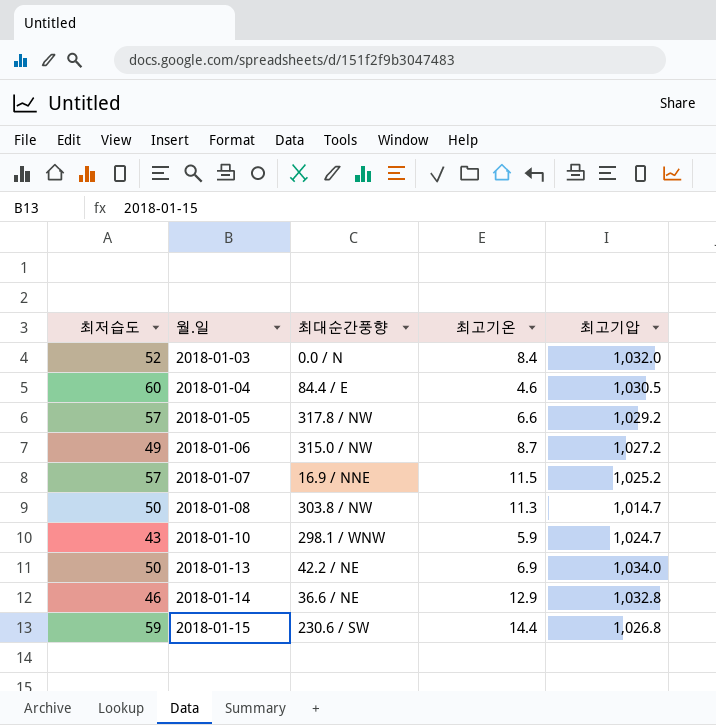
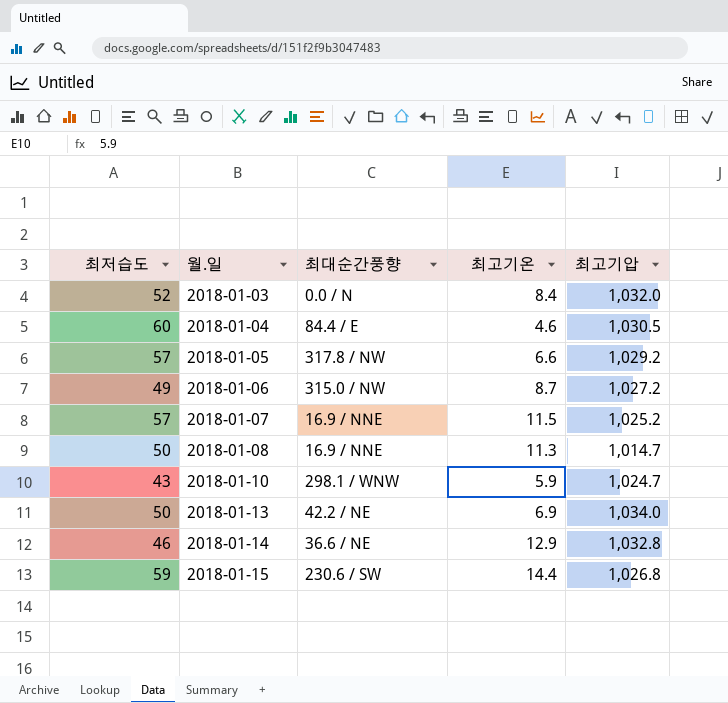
2018-01-08 | 최대순간풍향: 303.8 / NW -> 16.9 / NNE

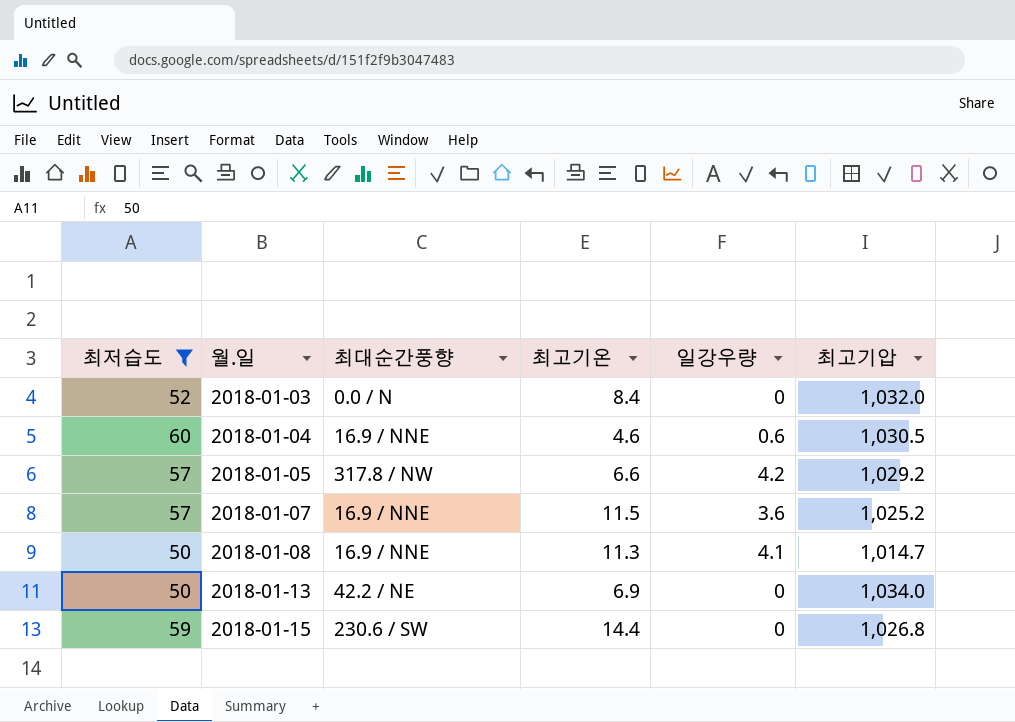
filter: none -> 최저습도 >= 50
column 일강우량 | position: none -> 5
2018-01-04 | 최대순간풍향: 84.4 / E -> 16.9 / NNE

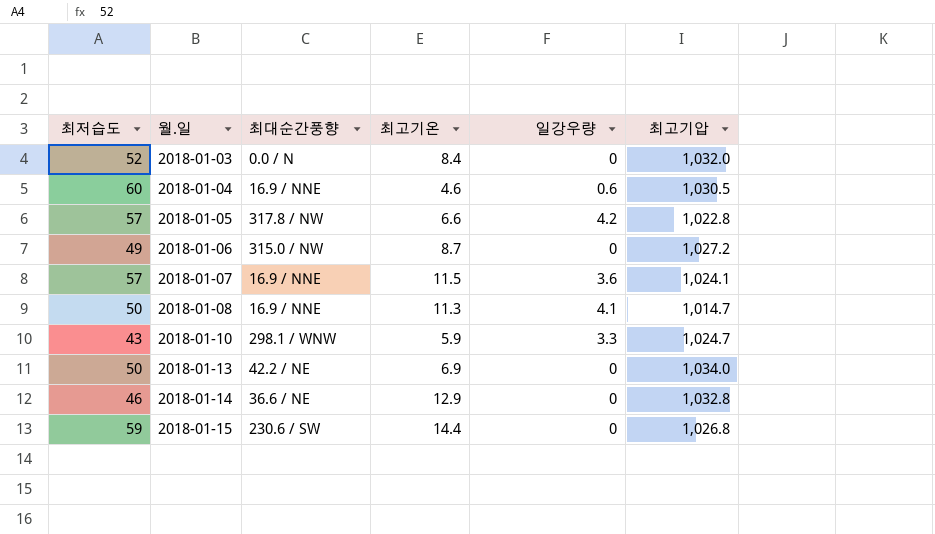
filter: 최저습도 >= 50 -> none
2018-01-05 | 최고기압: 1,029.2 -> 1,022.8
2018-01-07 | 최고기압: 1,025.2 -> 1,024.1

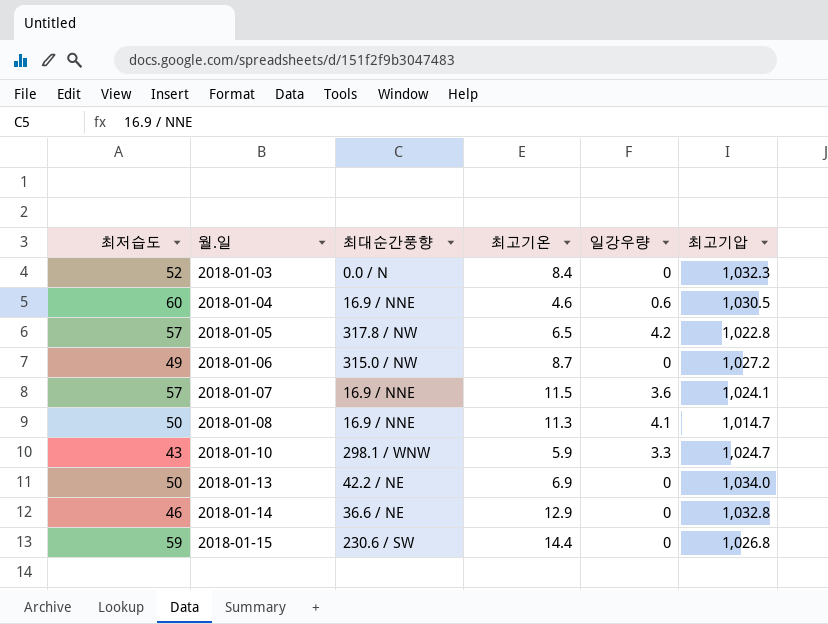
2018-01-03 | 최고기압: 1,032.0 -> 1,032.3
2018-01-05 | 최고기온: 6.6 -> 6.5

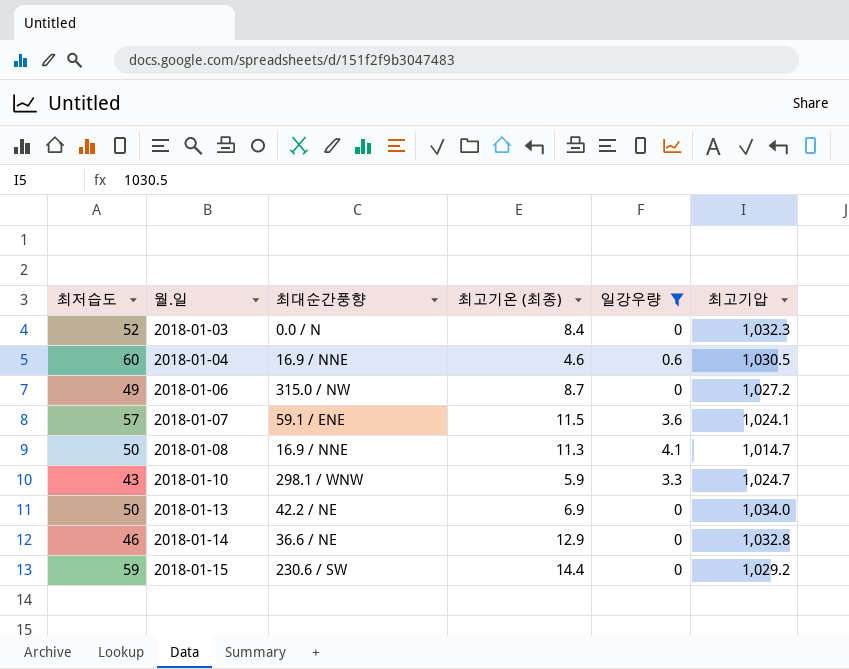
filter: none -> 일강우량 != 4.2
column name: 최고기온 -> 최고기온 (최종)
2018-01-07 | 최대순간풍향: 16.9 / NNE -> 59.1 / ENE
2018-01-15 | 최고기압: 1,026.8 -> 1,029.2

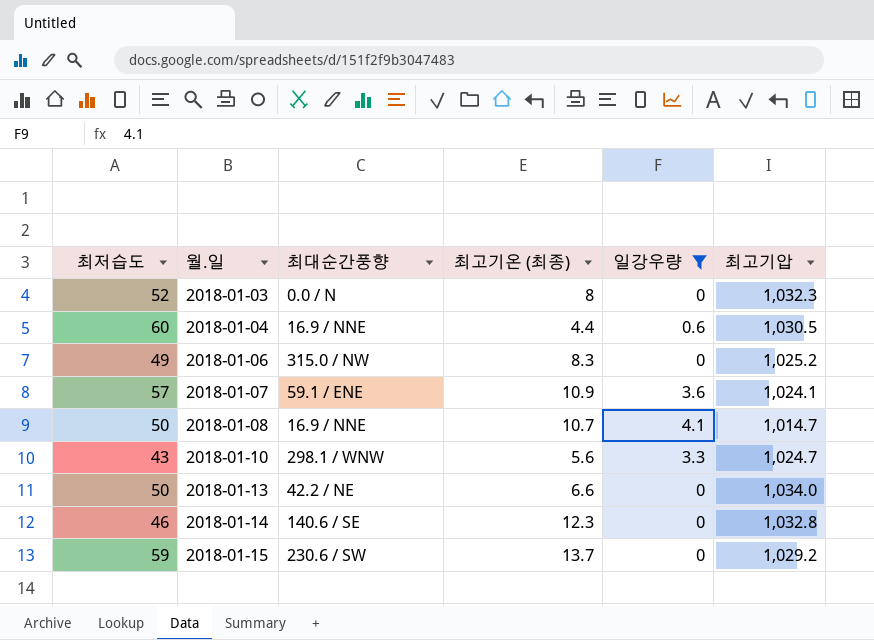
2018-01-03 | 최고기온 (최종): 8.4 -> 8
2018-01-04 | 최고기온 (최종): 4.6 -> 4.4
2018-01-06 | 최고기온 (최종): 8.7 -> 8.3
2018-01-06 | 최고기압: 1,027.2 -> 1,025.2
2018-01-07 | 최고기온 (최종): 11.5 -> 10.9
2018-01-08 | 최고기온 (최종): 11.3 -> 10.7
2018-01-10 | 최고기온 (최종): 5.9 -> 5.6
2018-01-13 | 최고기온 (최종): 6.9 -> 6.6
2018-01-14 | 최대순간풍향: 36.6 / NE -> 140.6 / SE
2018-01-14 | 최고기온 (최종): 12.9 -> 12.3
2018-01-15 | 최고기온 (최종): 14.4 -> 13.7

